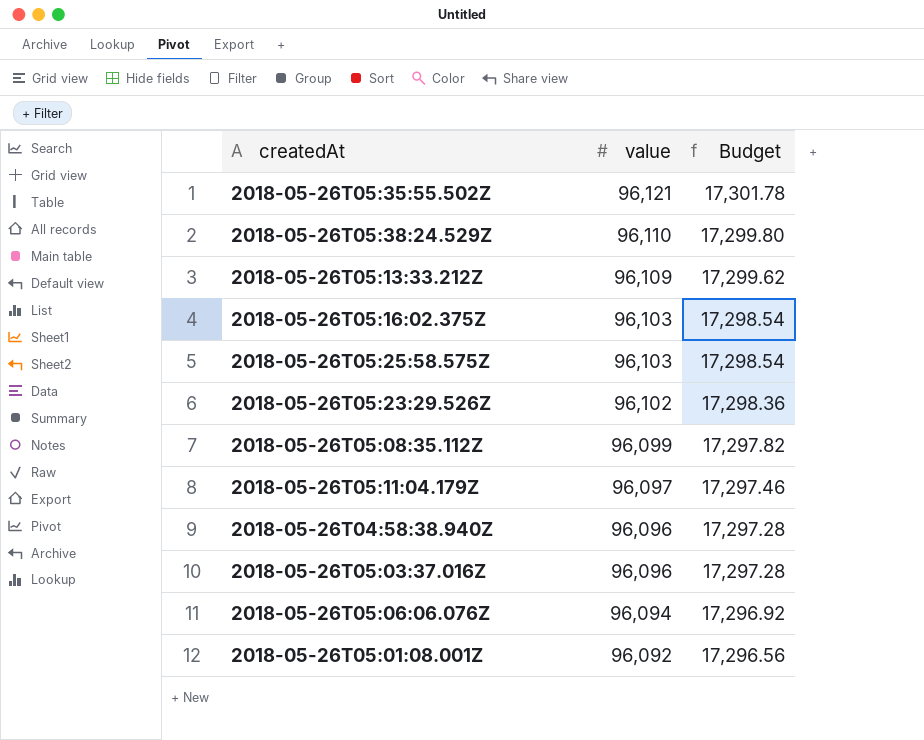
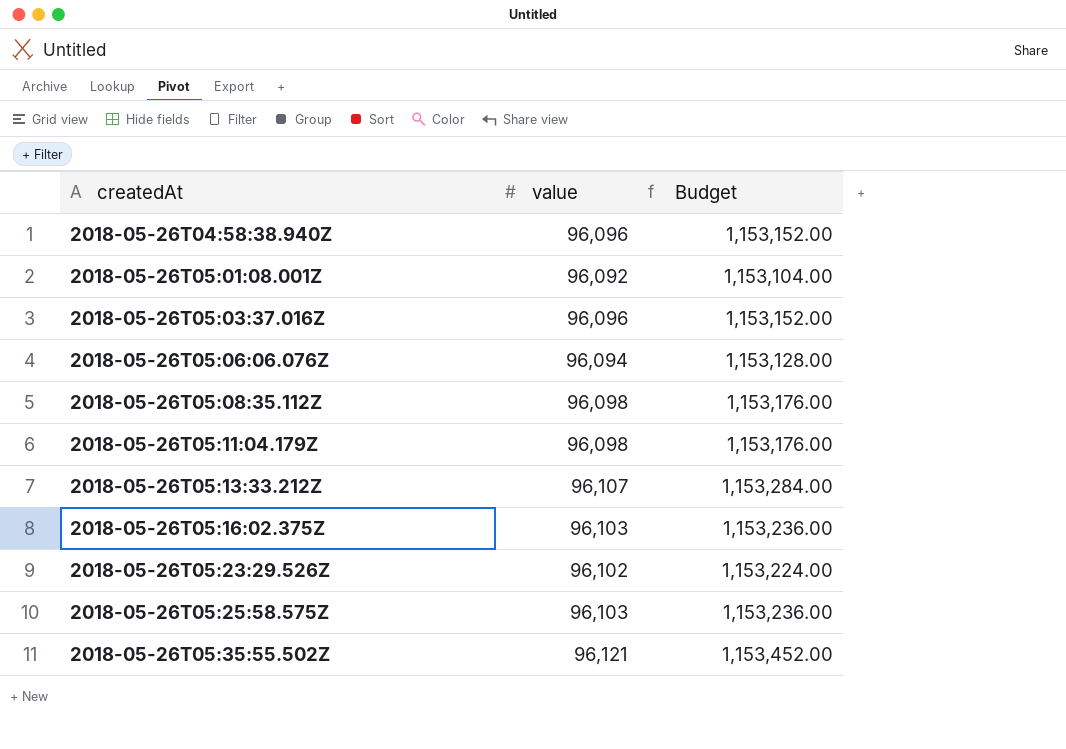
row order: value descending -> createdAt ascending
column Budget | formula: [value] * 0.18 -> [value] * 12
row 2018-05-26T05:38:24.529Z: 96,110 | 17,299.80 -> none
2018-05-26T05:08:35.112Z | value: 96,099 -> 96,098
2018-05-26T05:11:04.179Z | value: 96,097 -> 96,098
2018-05-26T05:13:33.212Z | value: 96,109 -> 96,107

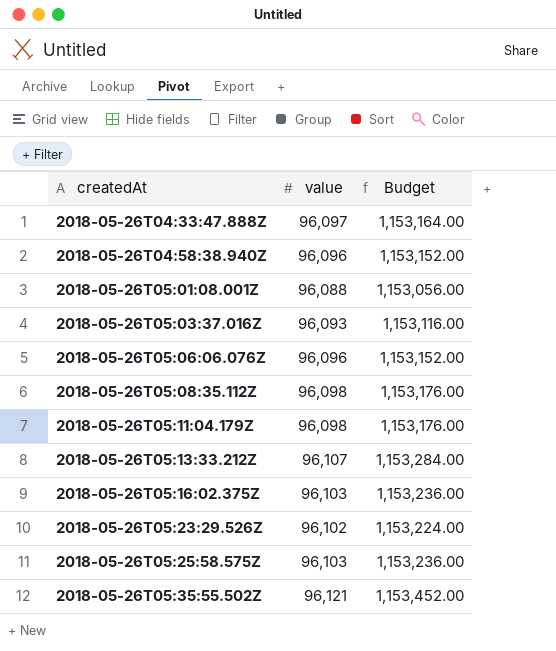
row 2018-05-26T04:33:47.888Z: none -> 96,097 | 1,153,164.00
2018-05-26T05:01:08.001Z | value: 96,092 -> 96,088
2018-05-26T05:01:08.001Z | Budget: 1,153,104.00 -> 1,153,056.00
2018-05-26T05:03:37.016Z | value: 96,096 -> 96,093
2018-05-26T05:03:37.016Z | Budget: 1,153,152.00 -> 1,153,116.00
2018-05-26T05:06:06.076Z | value: 96,094 -> 96,096
2018-05-26T05:06:06.076Z | Budget: 1,153,128.00 -> 1,153,152.00

